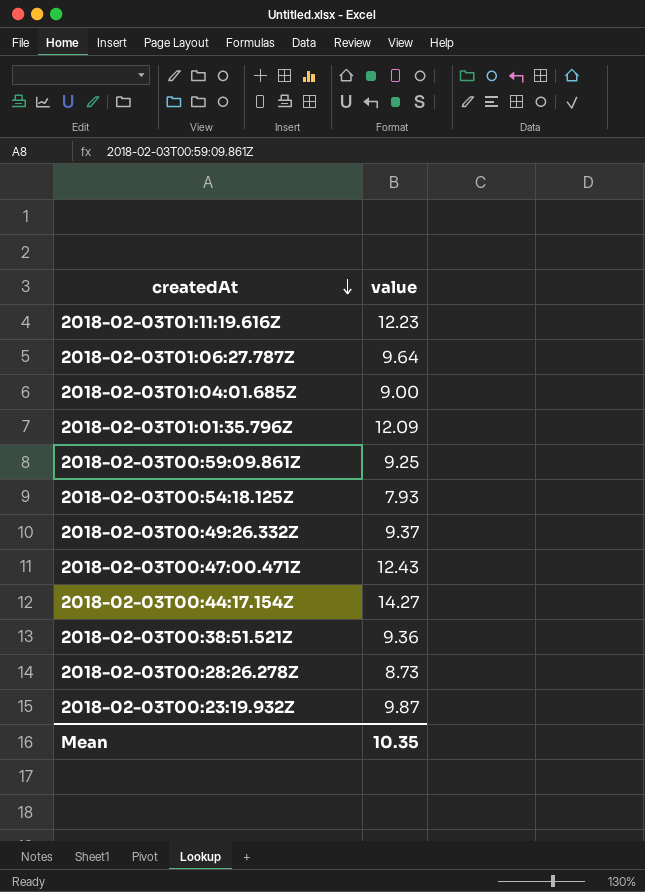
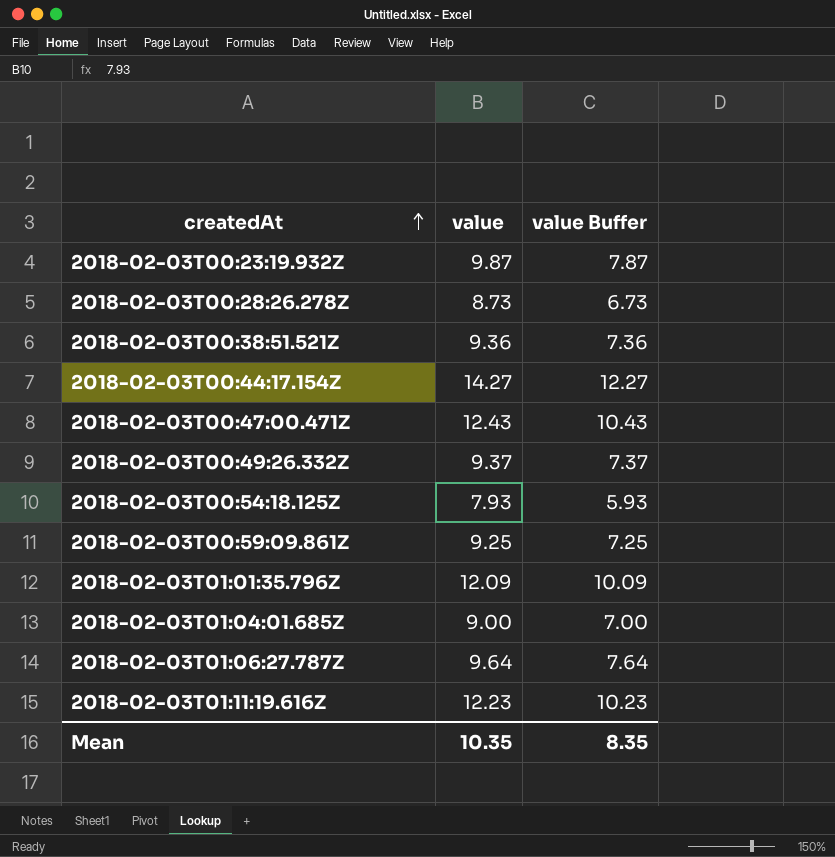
row order: createdAt descending -> createdAt ascending
column value Buffer | formula: none -> [value] - 2

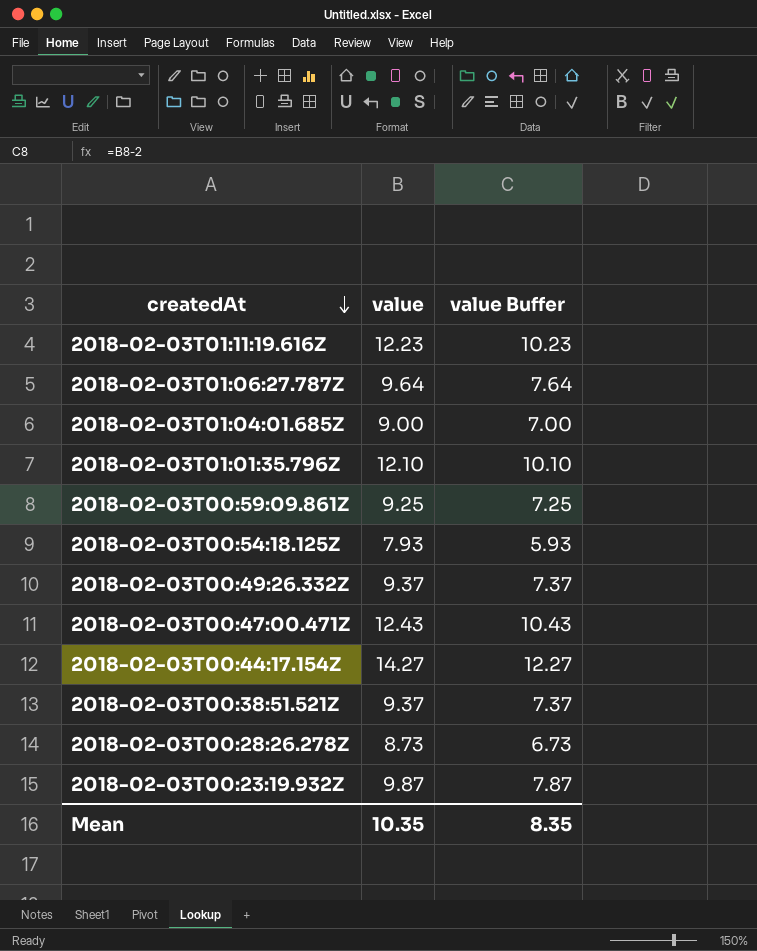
row order: createdAt ascending -> createdAt descending
2018-02-03T01:01:35.796Z | value: 12.09 -> 12.10
2018-02-03T01:01:35.796Z | value Buffer: 10.09 -> 10.10
2018-02-03T00:38:51.521Z | value: 9.36 -> 9.37
2018-02-03T00:38:51.521Z | value Buffer: 7.36 -> 7.37

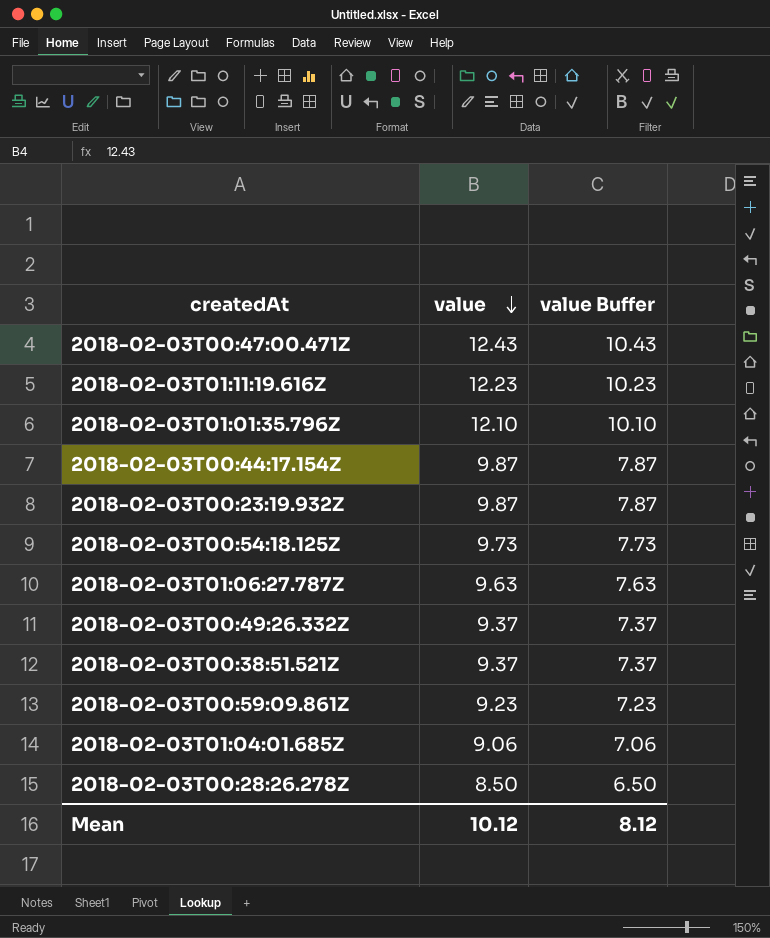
row order: createdAt descending -> value descending
2018-02-03T00:44:17.154Z | value: 14.27 -> 9.87
2018-02-03T00:44:17.154Z | value Buffer: 12.27 -> 7.87
2018-02-03T00:54:18.125Z | value: 7.93 -> 9.73
2018-02-03T00:54:18.125Z | value Buffer: 5.93 -> 7.73
2018-02-03T01:06:27.787Z | value: 9.64 -> 9.63
2018-02-03T01:06:27.787Z | value Buffer: 7.64 -> 7.63
2018-02-03T00:59:09.861Z | value: 9.25 -> 9.23
2018-02-03T00:59:09.861Z | value Buffer: 7.25 -> 7.23
2018-02-03T01:04:01.685Z | value: 9.00 -> 9.06
2018-02-03T01:04:01.685Z | value Buffer: 7.00 -> 7.06
2018-02-03T00:28:26.278Z | value: 8.73 -> 8.50
2018-02-03T00:28:26.278Z | value Buffer: 6.73 -> 6.50
Mean | value: 10.35 -> 10.12
Mean | value Buffer: 8.35 -> 8.12

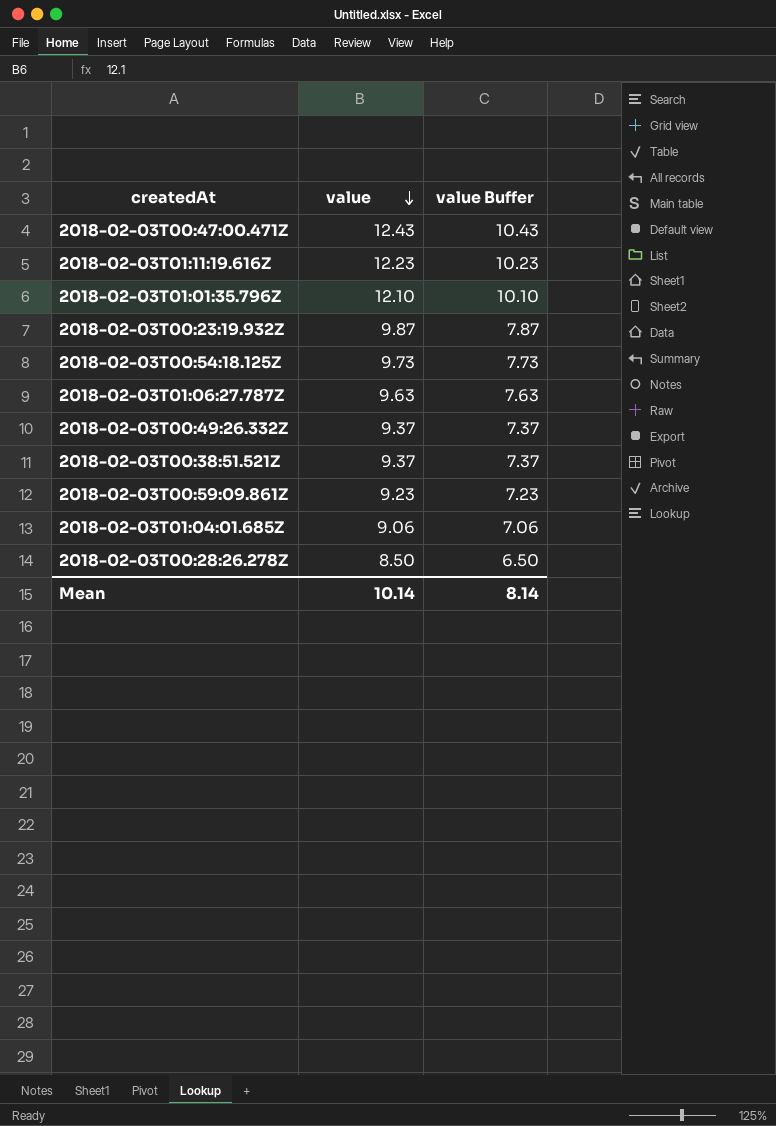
row 2018-02-03T00:44:17.154Z: 9.87 | 7.87 -> none
Mean | value: 10.12 -> 10.14
Mean | value Buffer: 8.12 -> 8.14

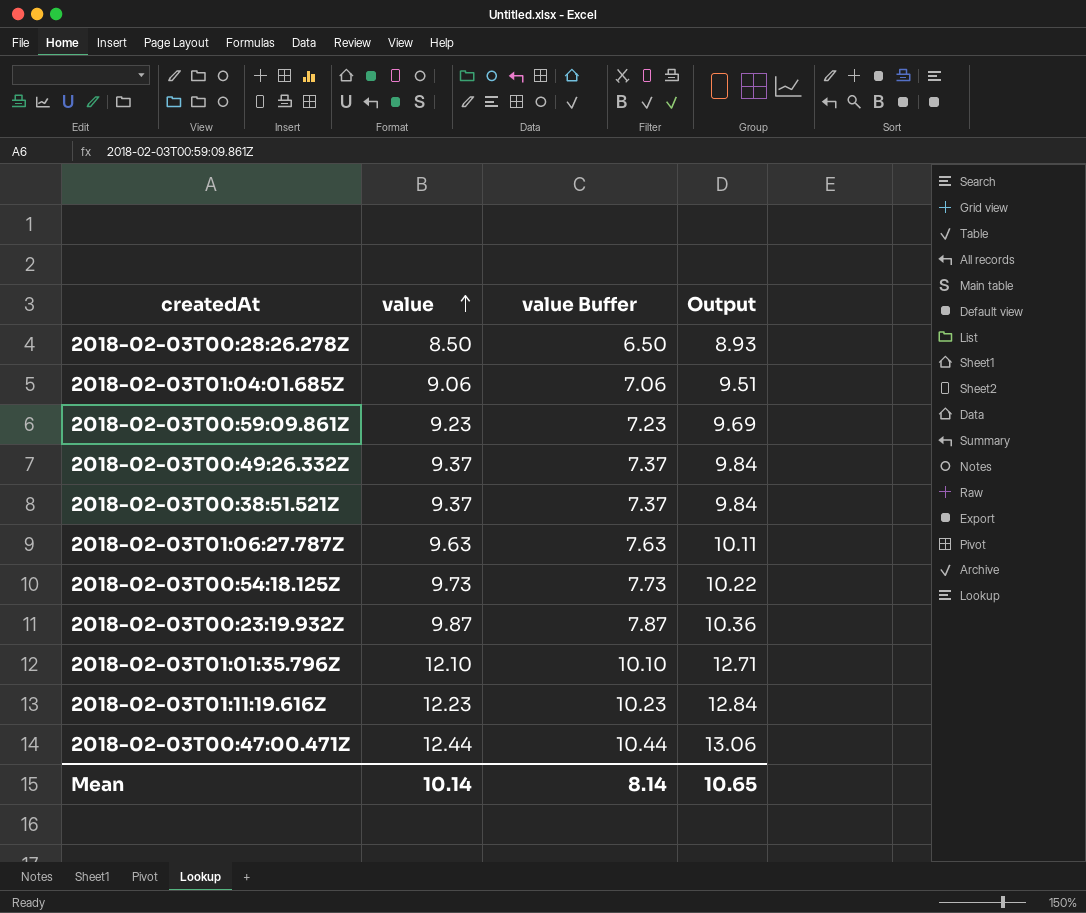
row order: value descending -> value ascending
column Output | formula: none -> [value] * 1.05
2018-02-03T00:47:00.471Z | value: 12.43 -> 12.44
2018-02-03T00:47:00.471Z | value Buffer: 10.43 -> 10.44

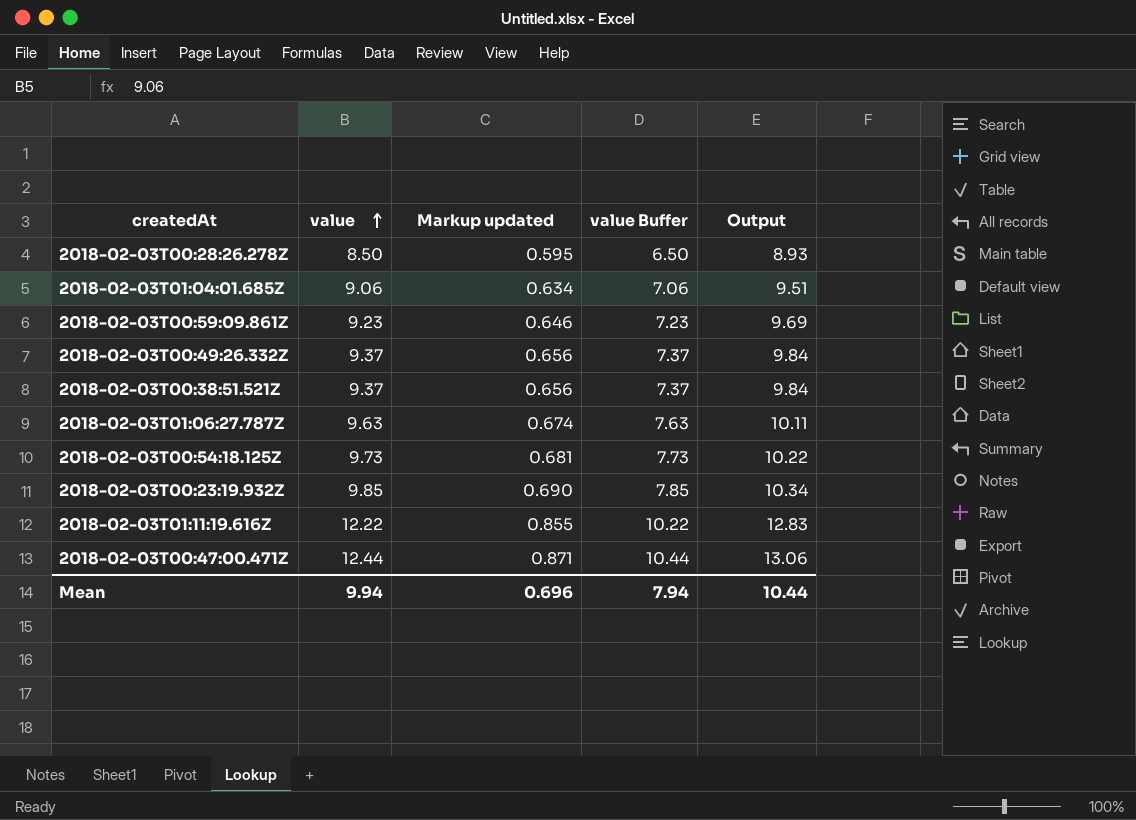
column Markup updated | formula: none -> [value] * 0.07
row 2018-02-03T01:01:35.796Z: 12.10 | 10.10 | 12.71 -> none
2018-02-03T00:23:19.932Z | value: 9.87 -> 9.85
2018-02-03T00:23:19.932Z | value Buffer: 7.87 -> 7.85
2018-02-03T00:23:19.932Z | Output: 10.36 -> 10.34
2018-02-03T01:11:19.616Z | value: 12.23 -> 12.22
2018-02-03T01:11:19.616Z | value Buffer: 10.23 -> 10.22
2018-02-03T01:11:19.616Z | Output: 12.84 -> 12.83
Mean | value: 10.14 -> 9.94
Mean | value Buffer: 8.14 -> 7.94
Mean | Output: 10.65 -> 10.44

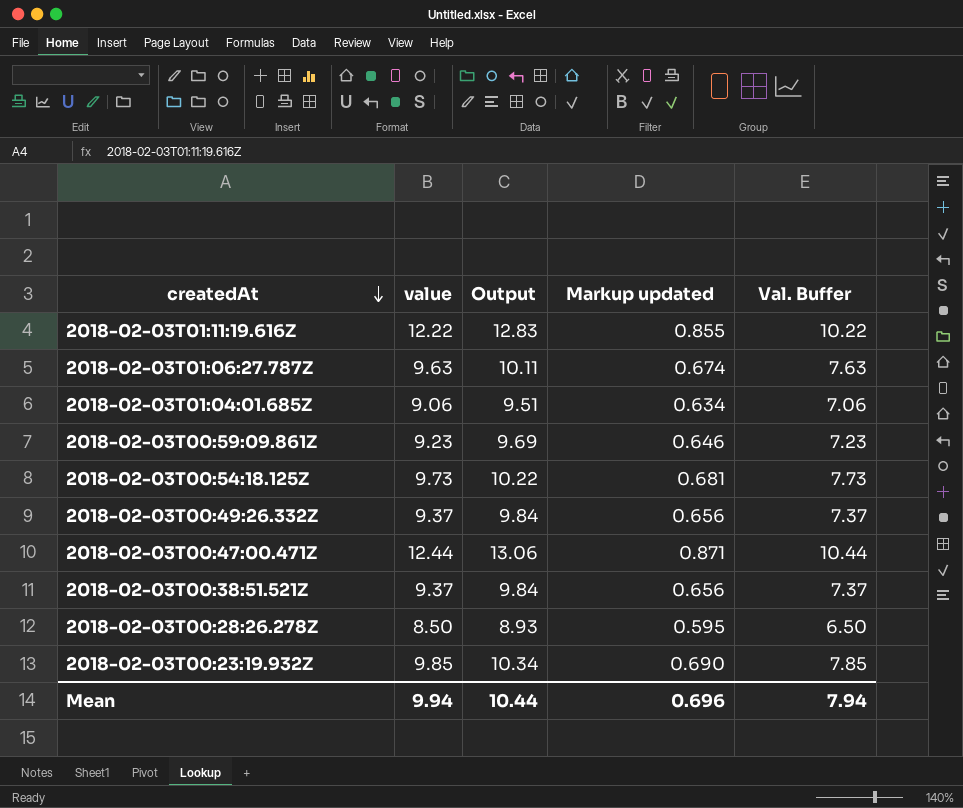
row order: value ascending -> createdAt descending
column Output | position: 5 -> 3
column name: value Buffer -> Val. Buffer

